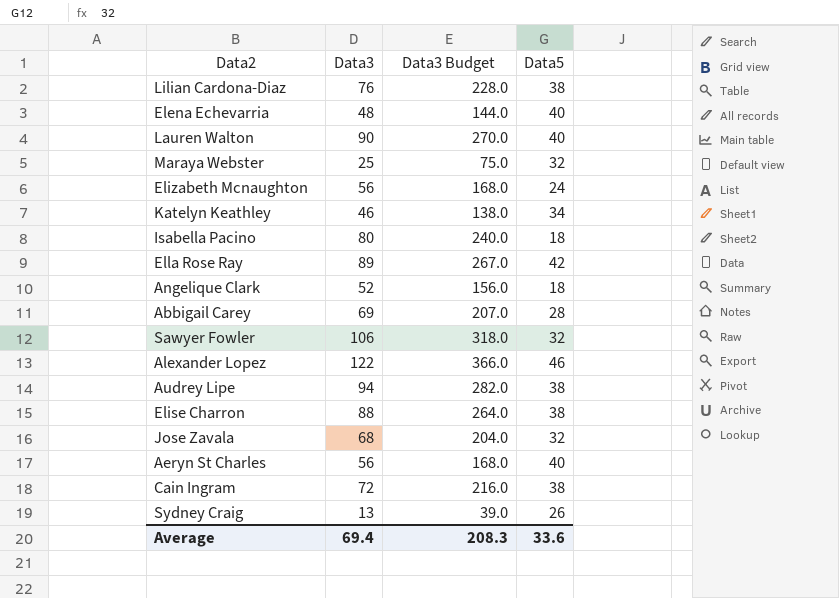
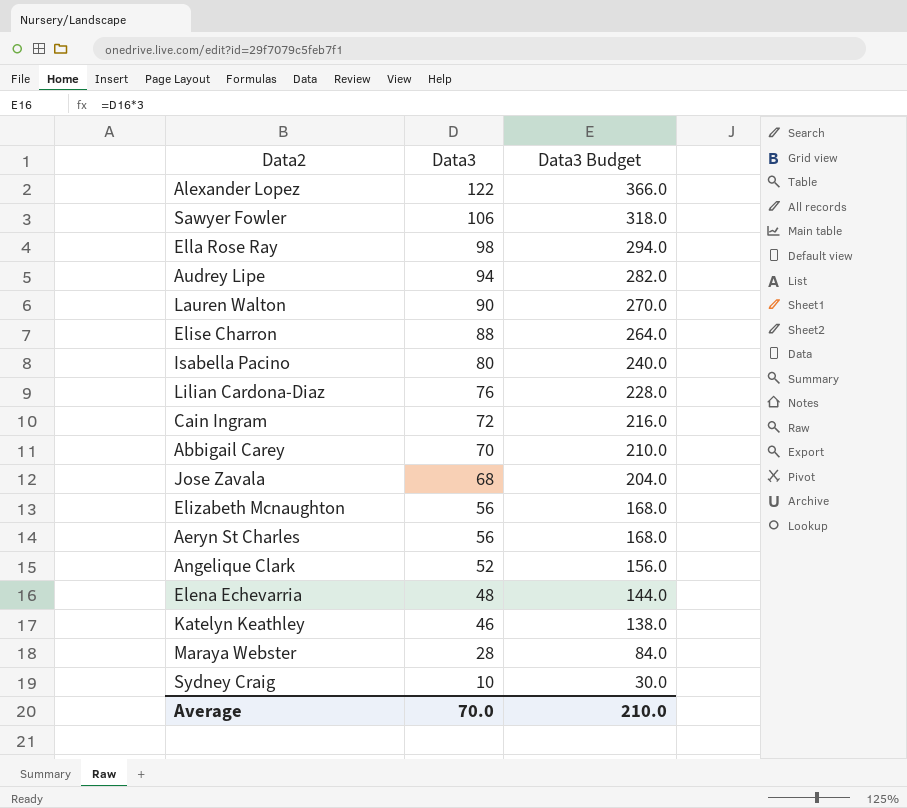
row order: none -> Data3 descending
column Data5 | position: 4 -> none
Ella Rose Ray | Data3: 89 -> 98
Ella Rose Ray | Data3 Budget: 267.0 -> 294.0
Abbigail Carey | Data3: 69 -> 70
Abbigail Carey | Data3 Budget: 207.0 -> 210.0
Maraya Webster | Data3: 25 -> 28
Maraya Webster | Data3 Budget: 75.0 -> 84.0
Sydney Craig | Data3: 13 -> 10
Sydney Craig | Data3 Budget: 39.0 -> 30.0
Average | Data3: 69.4 -> 70.0
Average | Data3 Budget: 208.3 -> 210.0

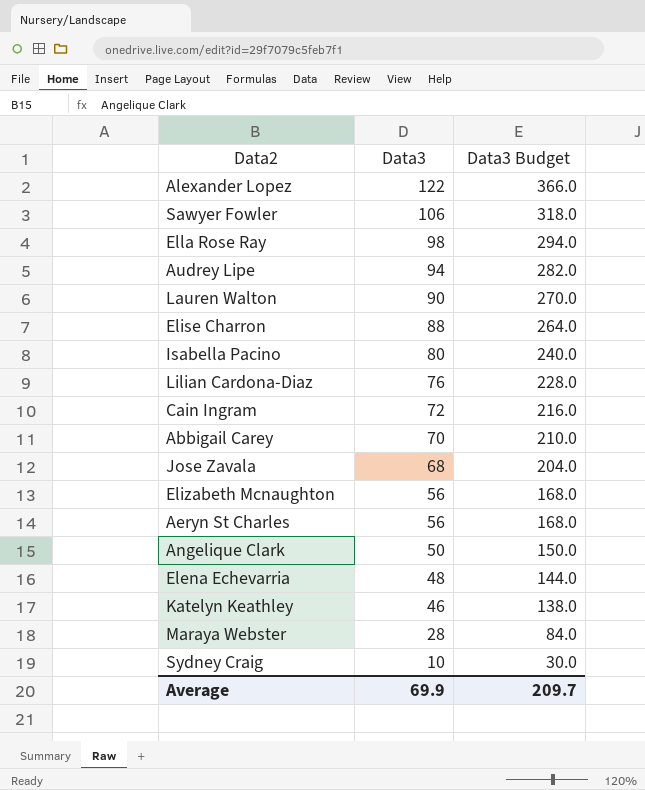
Angelique Clark | Data3: 52 -> 50
Angelique Clark | Data3 Budget: 156.0 -> 150.0
Average | Data3: 70.0 -> 69.9
Average | Data3 Budget: 210.0 -> 209.7

